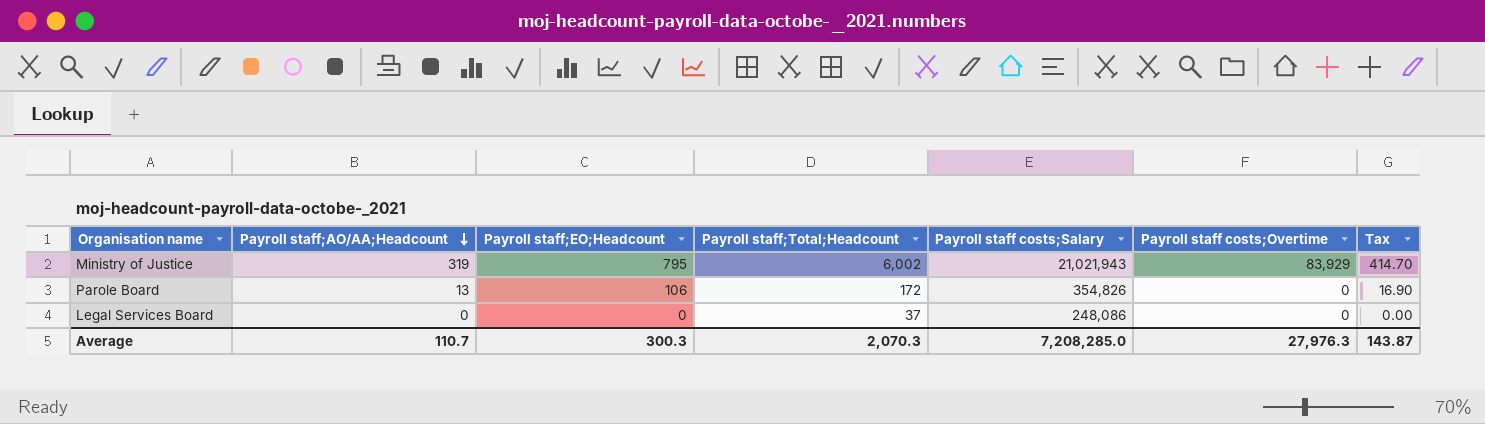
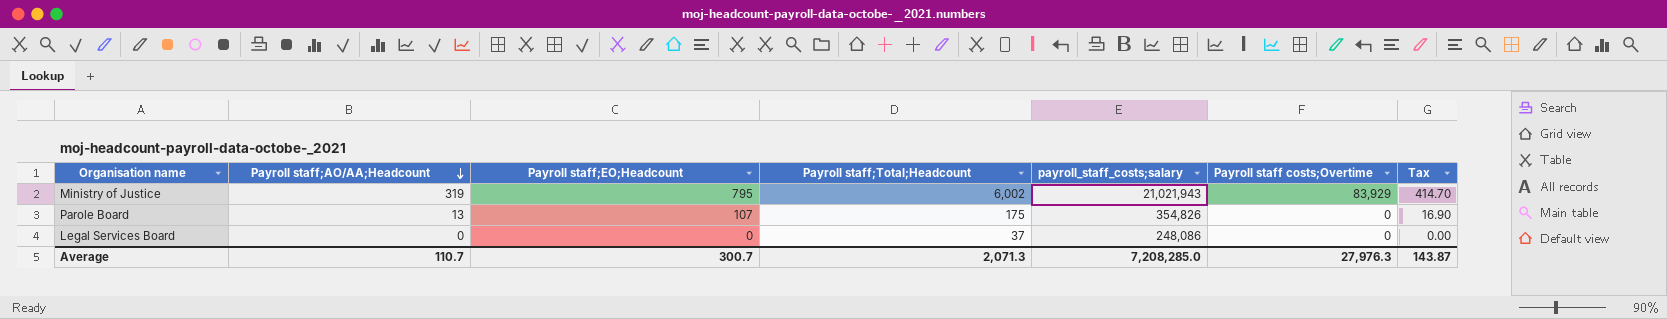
column name: Payroll staff costs;Salary -> payroll_staff_costs;salary
Parole Board | Payroll staff;EO;Headcount: 106 -> 107
Parole Board | Payroll staff;Total;Headcount: 172 -> 175
Average | Payroll staff;EO;Headcount: 300.3 -> 300.7
Average | Payroll staff;Total;Headcount: 2,070.3 -> 2,071.3

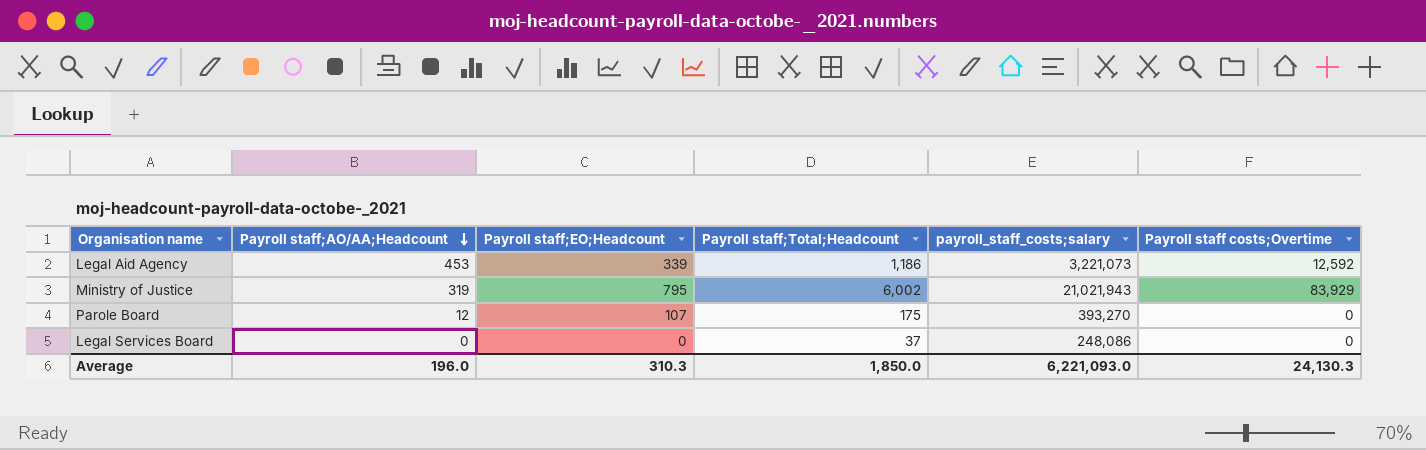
column Tax | formula: [Payroll staff;AO/AA;Headcount] * 1.3 -> none
row Legal Aid Agency: none -> 453 | 339 | 1,186 | 3,221,073 | 12,592
Parole Board | Payroll staff;AO/AA;Headcount: 13 -> 12
Parole Board | payroll_staff_costs;salary: 354,826 -> 393,270
Average | Payroll staff;AO/AA;Headcount: 110.7 -> 196.0
Average | Payroll staff;EO;Headcount: 300.7 -> 310.3
Average | Payroll staff;Total;Headcount: 2,071.3 -> 1,850.0
Average | payroll_staff_costs;salary: 7,208,285.0 -> 6,221,093.0
Average | Payroll staff costs;Overtime: 27,976.3 -> 24,130.3

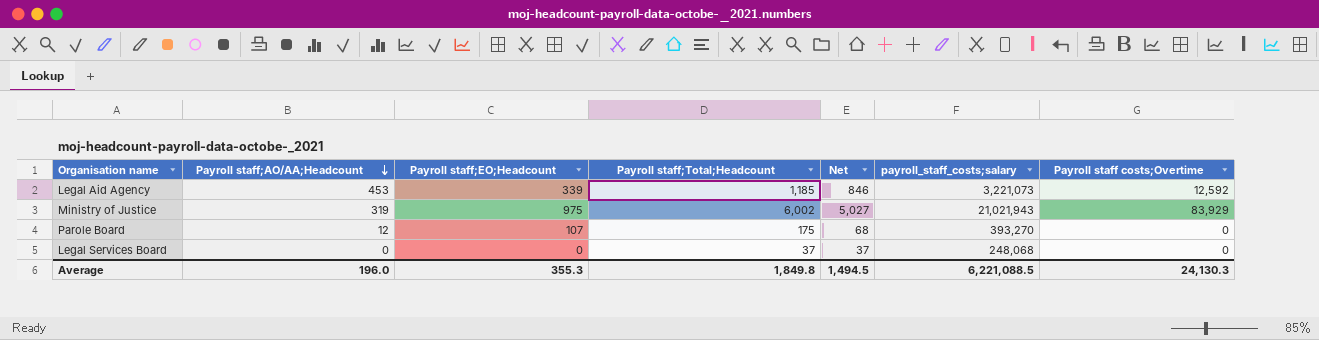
column Net | formula: none -> [Payroll staff;Total;Headcount] - [Payroll staff;EO;Headcount]
Legal Aid Agency | Payroll staff;Total;Headcount: 1,186 -> 1,185
Ministry of Justice | Payroll staff;EO;Headcount: 795 -> 975
Legal Services Board | payroll_staff_costs;salary: 248,086 -> 248,068
Average | Payroll staff;EO;Headcount: 310.3 -> 355.3
Average | Payroll staff;Total;Headcount: 1,850.0 -> 1,849.8
Average | payroll_staff_costs;salary: 6,221,093.0 -> 6,221,088.5

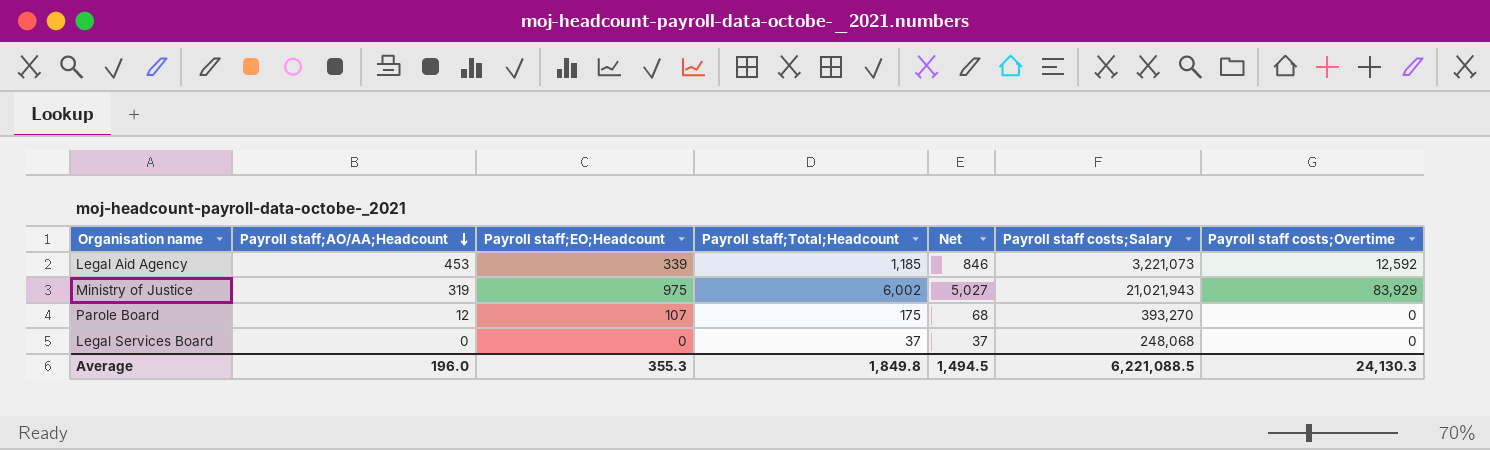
column name: payroll_staff_costs;salary -> Payroll staff costs;Salary

